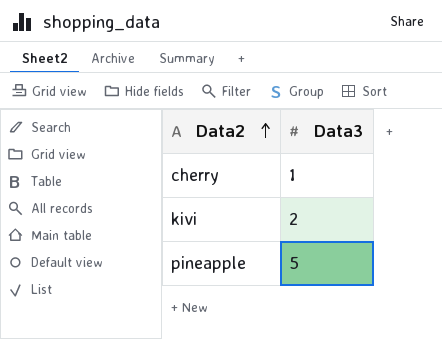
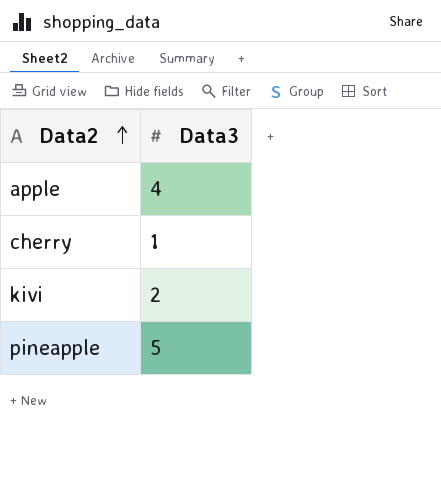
row apple: none -> 4

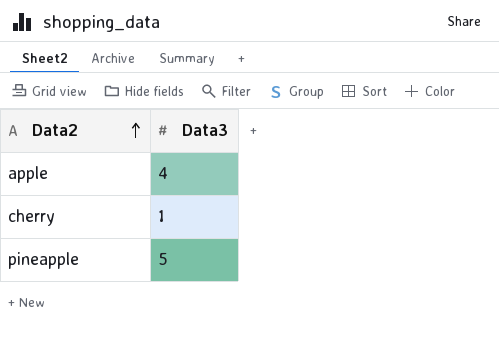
row kivi: 2 -> none

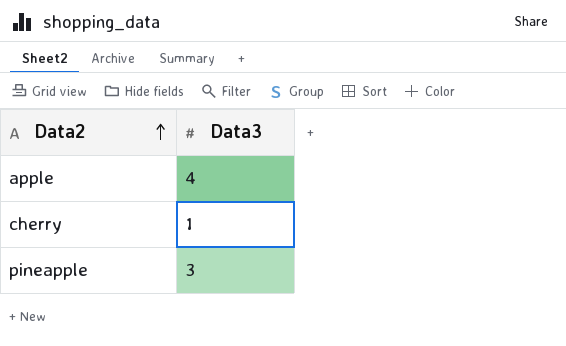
pineapple | Data3: 5 -> 3

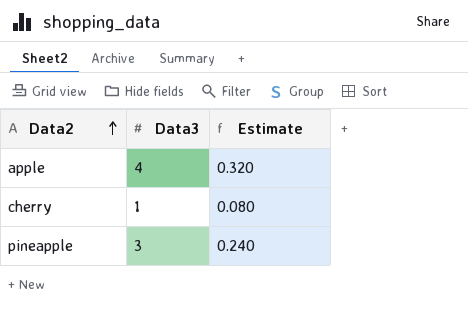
column Estimate | formula: none -> [Data3] * 0.08

